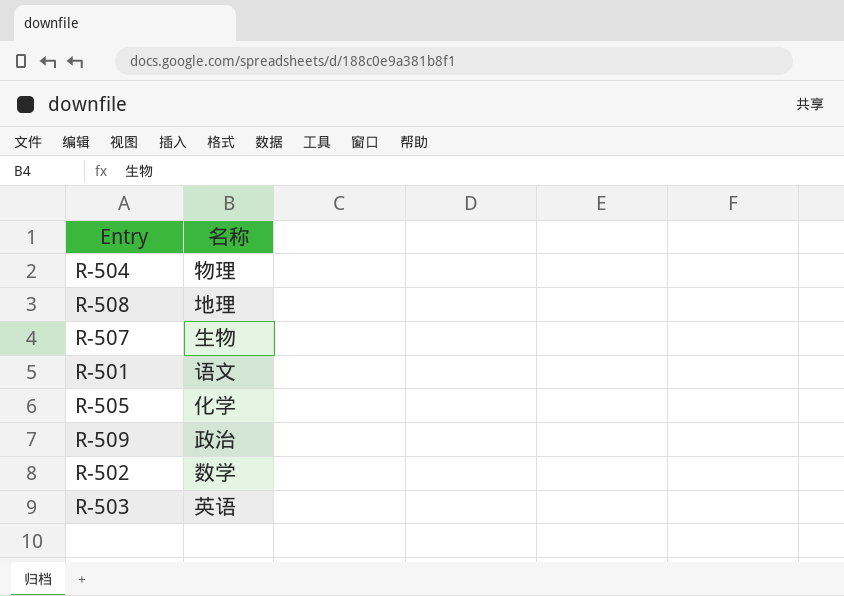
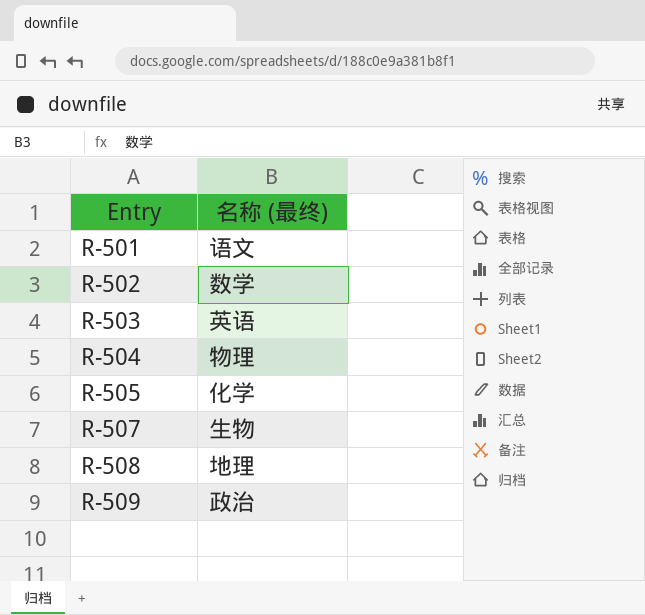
row order: none -> Entry ascending
column name: 名称 -> 名称 (最终)

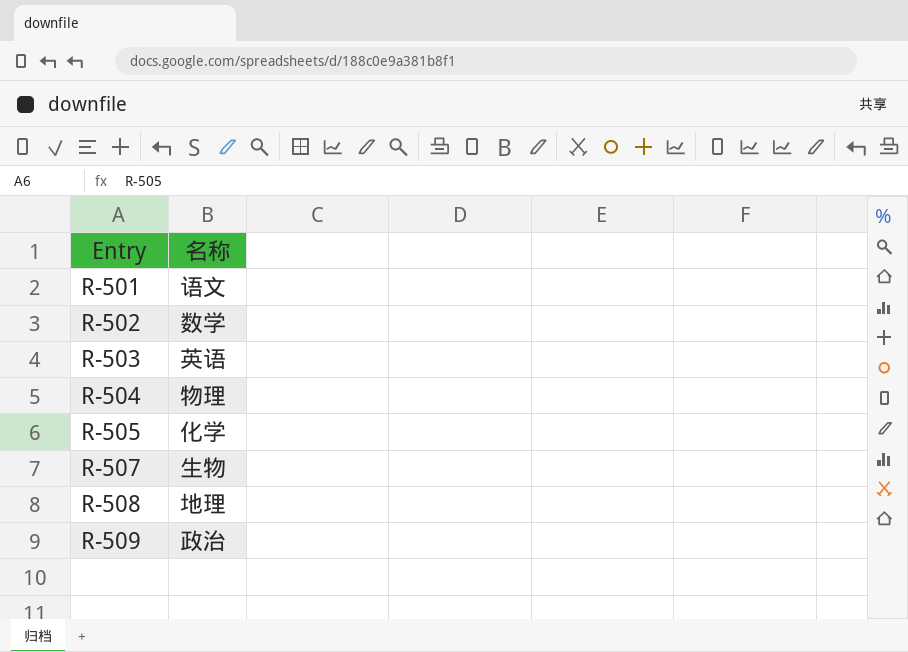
column name: 名称 (最终) -> 名称

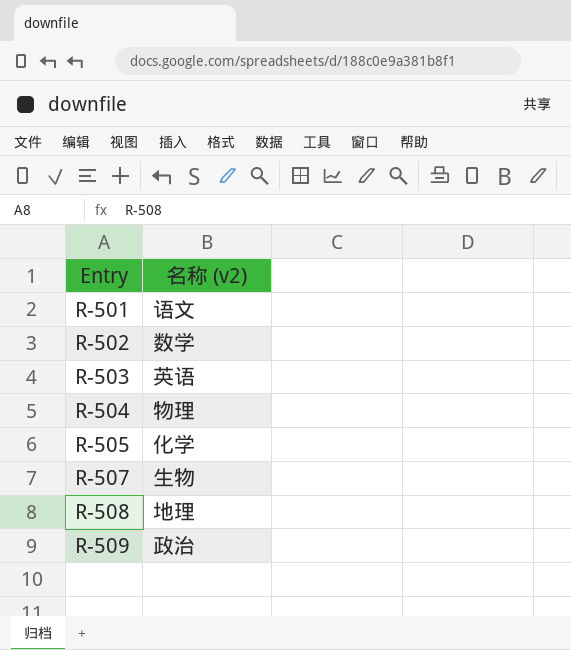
column name: 名称 -> 名称 (v2)

